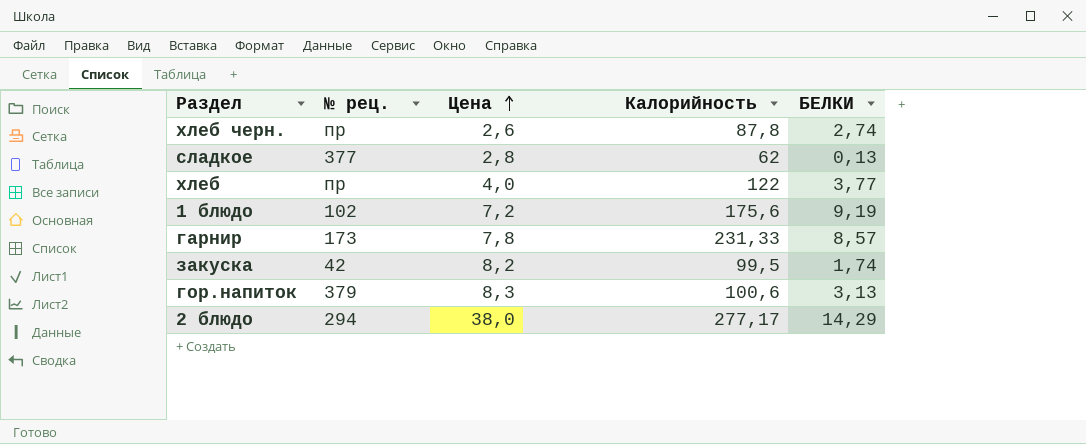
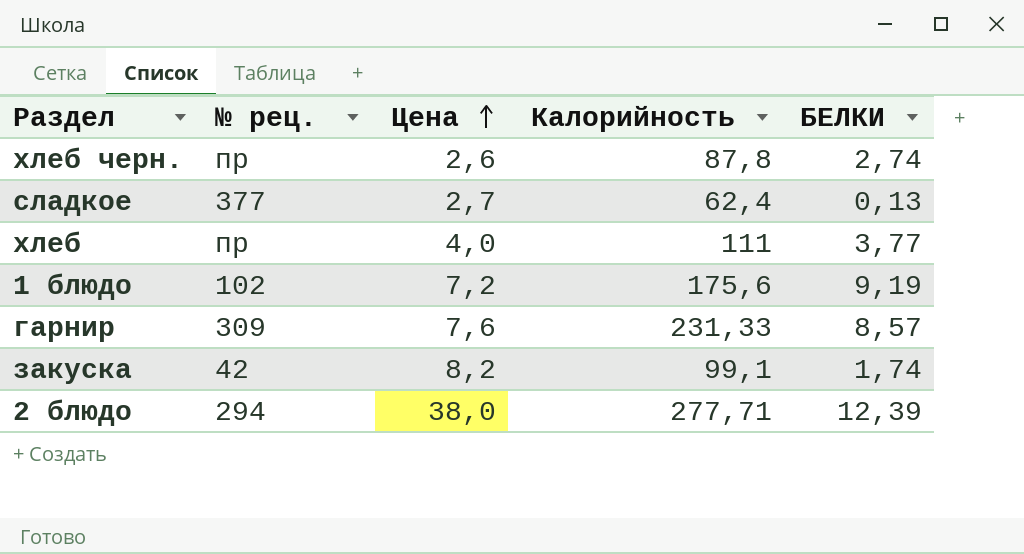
row гор.напиток: 379 | 8,3 | 100,6 | 3,13 -> none
сладкое | Цена: 2,8 -> 2,7
сладкое | Калорийность: 62 -> 62,4
хлеб | Калорийность: 122 -> 111
гарнир | № рец.: 173 -> 309
гарнир | Цена: 7,8 -> 7,6
закуска | Калорийность: 99,5 -> 99,1
2 блюдо | Калорийность: 277,17 -> 277,71
2 блюдо | БЕЛКИ: 14,29 -> 12,39

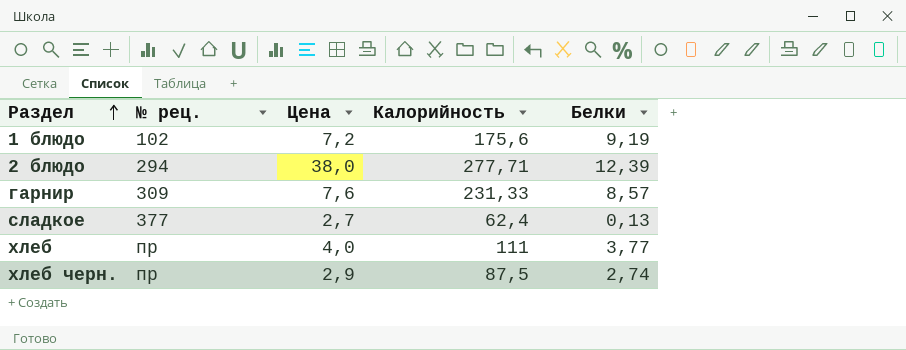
row order: Цена ascending -> Раздел ascending
column name: БЕЛКИ -> Белки
row закуска: 42 | 8,2 | 99,1 | 1,74 -> none
хлеб черн. | Цена: 2,6 -> 2,9
хлеб черн. | Калорийность: 87,8 -> 87,5

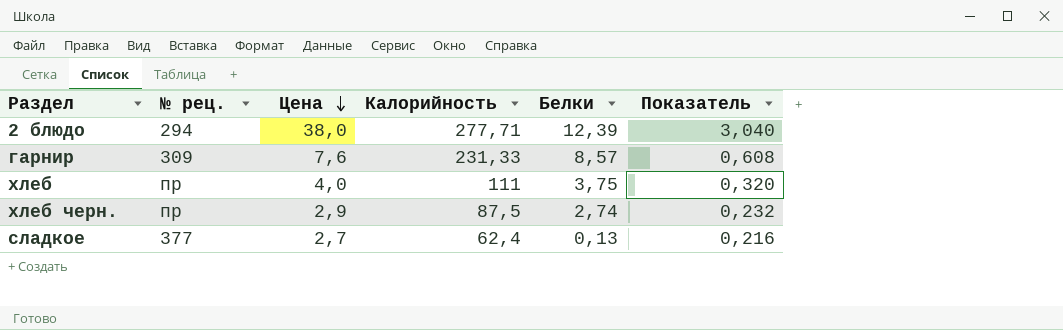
row order: Раздел ascending -> Цена descending
column Показатель | formula: none -> [Цена] * 0,08
row 1 блюдо: 102 | 7,2 | 175,6 | 9,19 -> none
хлеб | Белки: 3,77 -> 3,75

